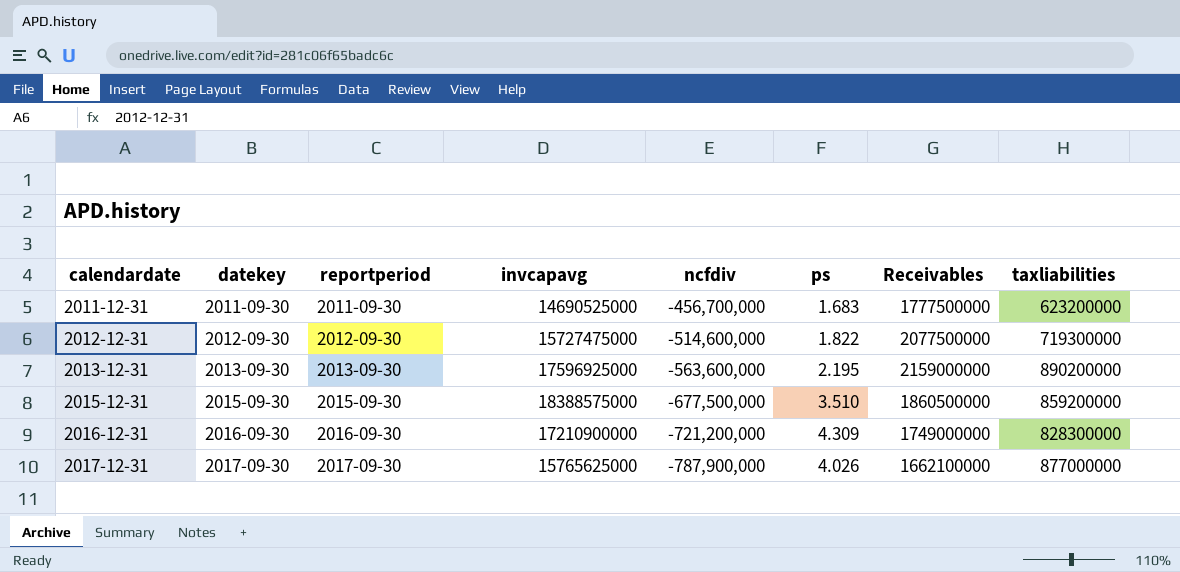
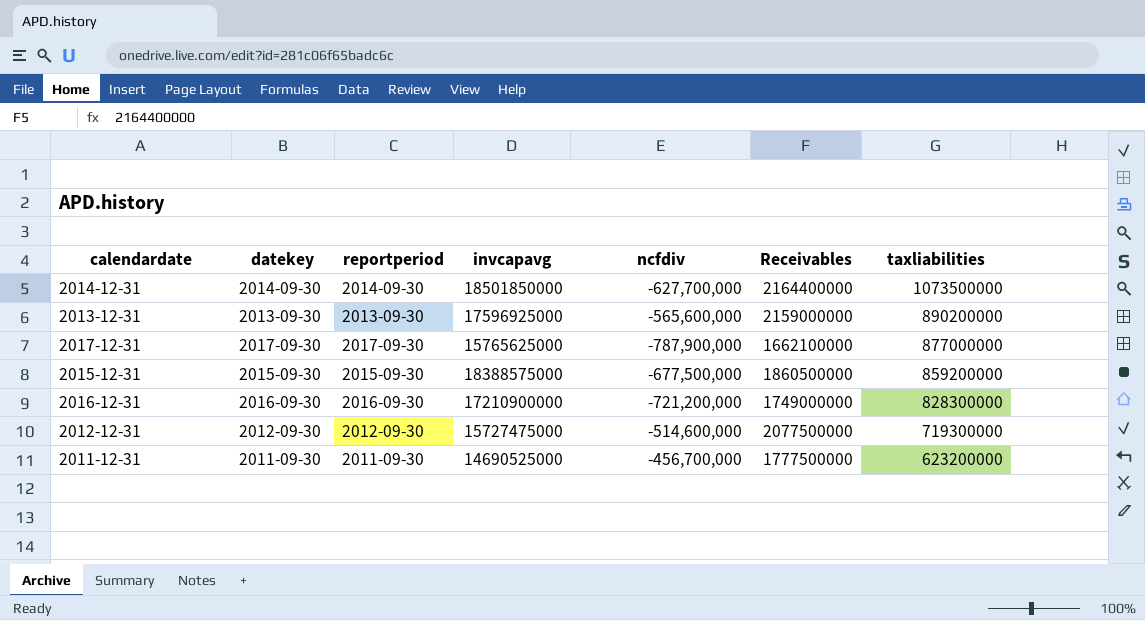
row order: calendardate ascending -> taxliabilities descending
column ps | position: 6 -> none
row 2014-12-31: none -> 2014-09-30 | 2014-09-30 | 18501850000 | -627,700,000 | 2164400000 | 1073500000
2013-12-31 | ncfdiv: -563,600,000 -> -565,600,000

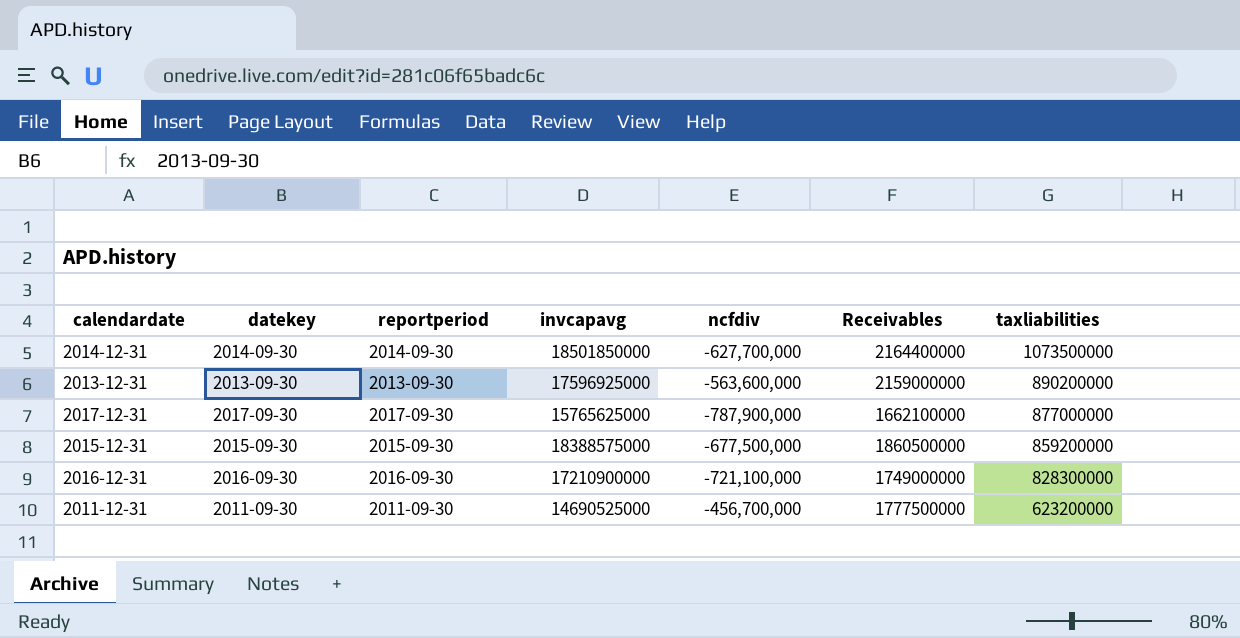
row 2012-12-31: 2012-09-30 | 2012-09-30 | 15727475000 | -514,600,000 | 2077500000 | 719300000 -> none
2013-12-31 | ncfdiv: -565,600,000 -> -563,600,000
2016-12-31 | ncfdiv: -721,200,000 -> -721,100,000

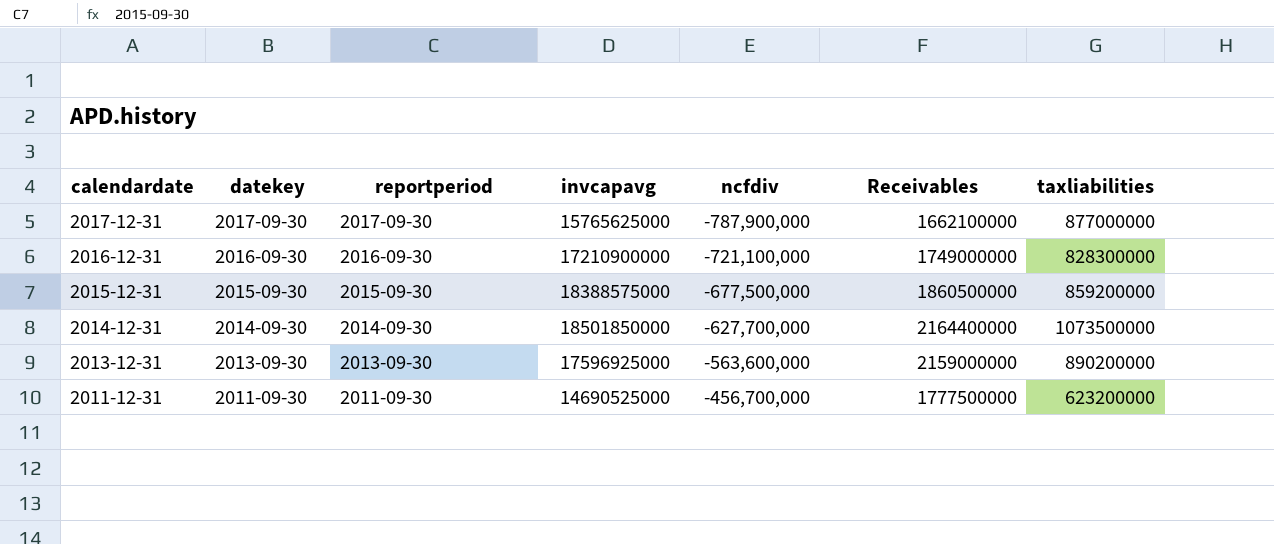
row order: taxliabilities descending -> calendardate descending

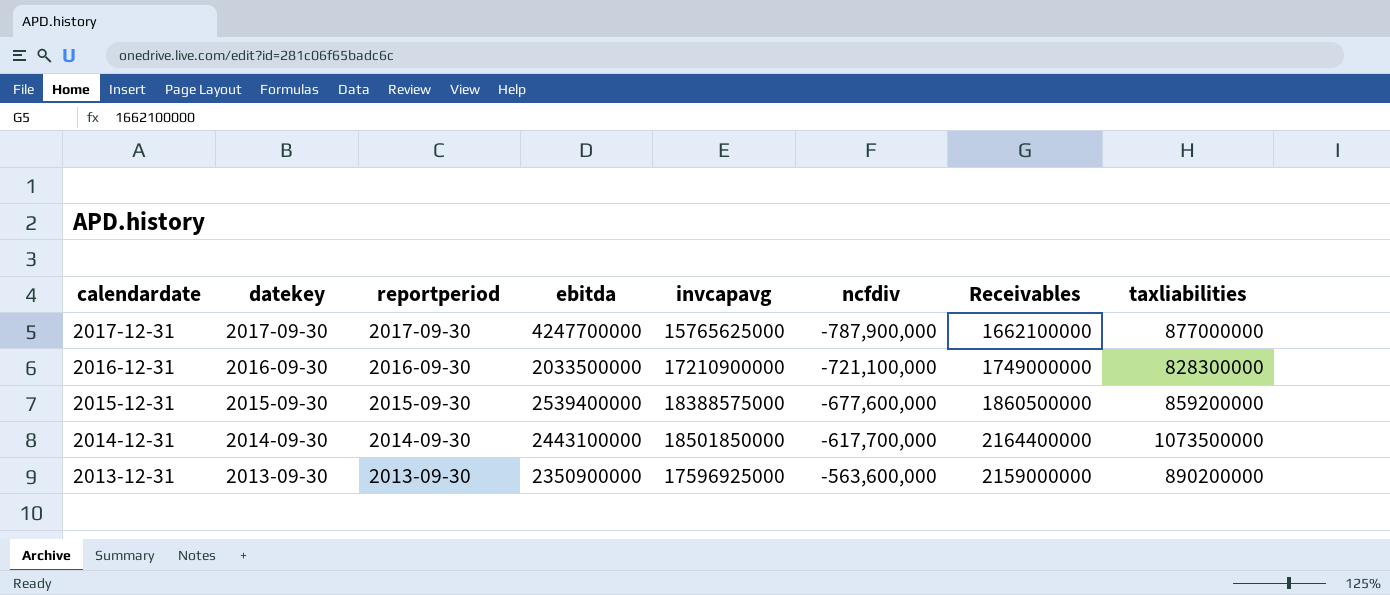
column ebitda | position: none -> 4
row 2011-12-31: 2011-09-30 | 2011-09-30 | 14690525000 | -456,700,000 | 1777500000 | 623200000 -> none
2015-12-31 | ncfdiv: -677,500,000 -> -677,600,000
2014-12-31 | ncfdiv: -627,700,000 -> -617,700,000

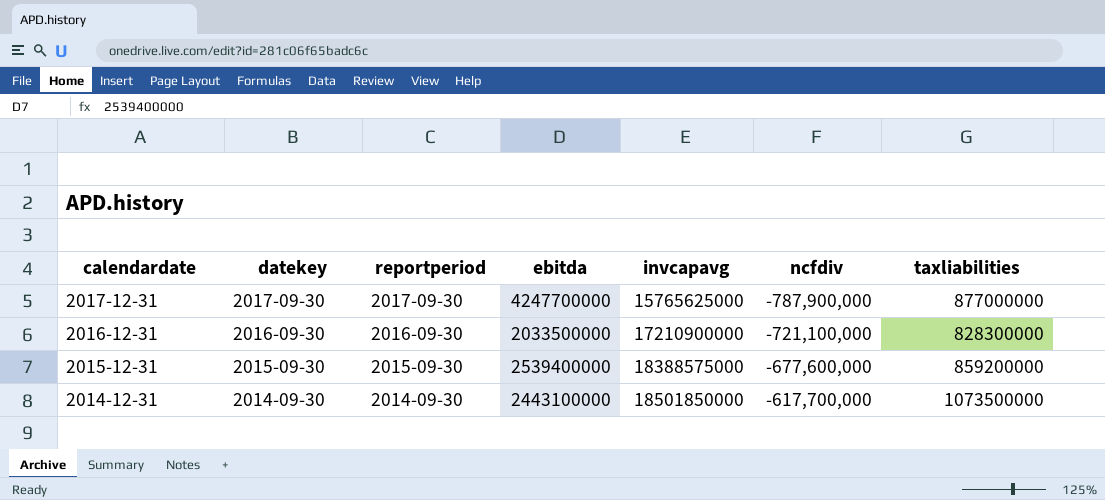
column Receivables | position: 7 -> none
row 2013-12-31: 2013-09-30 | 2013-09-30 | 2350900000 | 17596925000 | -563,600,000 | 2159000000 | 890200000 -> none

